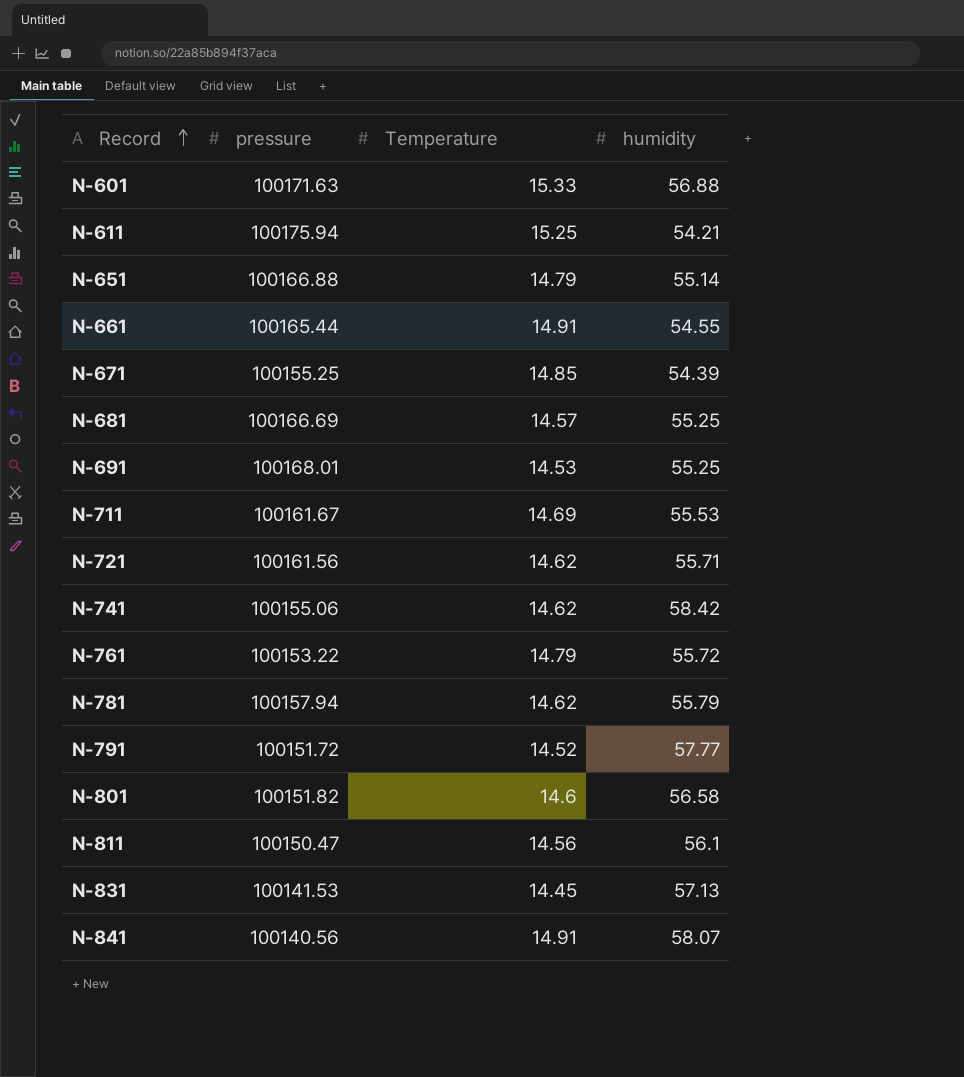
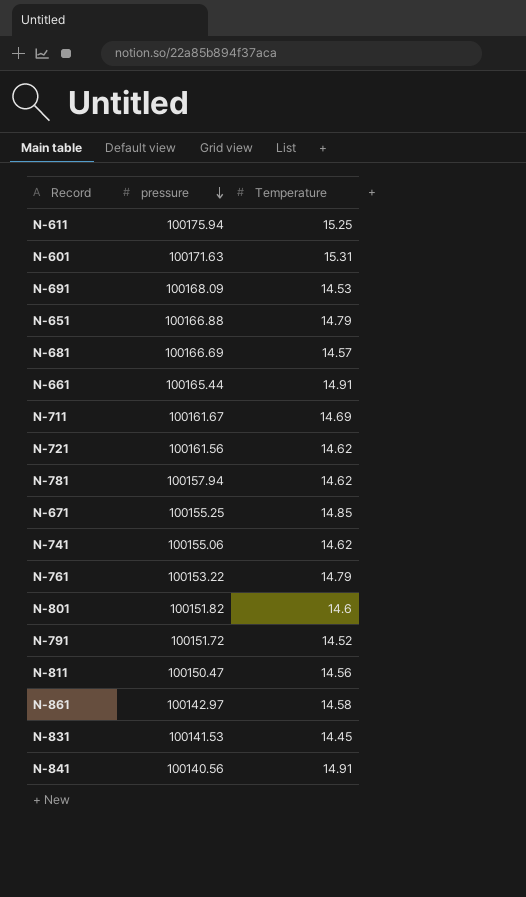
row order: Record ascending -> pressure descending
column humidity | position: 4 -> none
N-601 | Temperature: 15.33 -> 15.31
N-691 | pressure: 100168.01 -> 100168.09
row N-861: none -> 100142.97 | 14.58

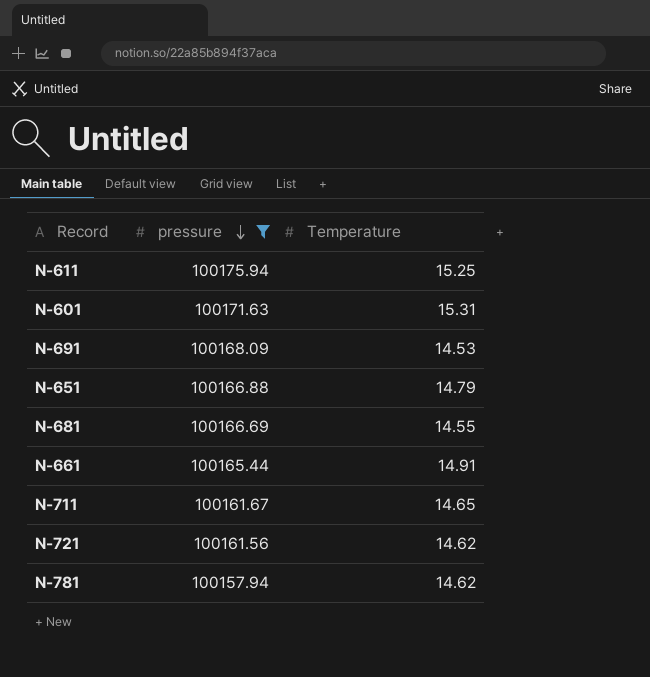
filter: none -> pressure >= 100157.94
N-681 | Temperature: 14.57 -> 14.55
N-711 | Temperature: 14.69 -> 14.65

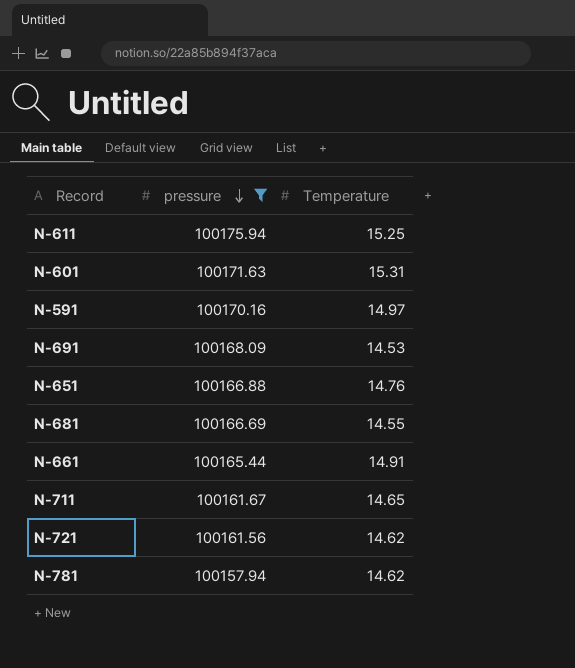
row N-591: none -> 100170.16 | 14.97
N-651 | Temperature: 14.79 -> 14.76

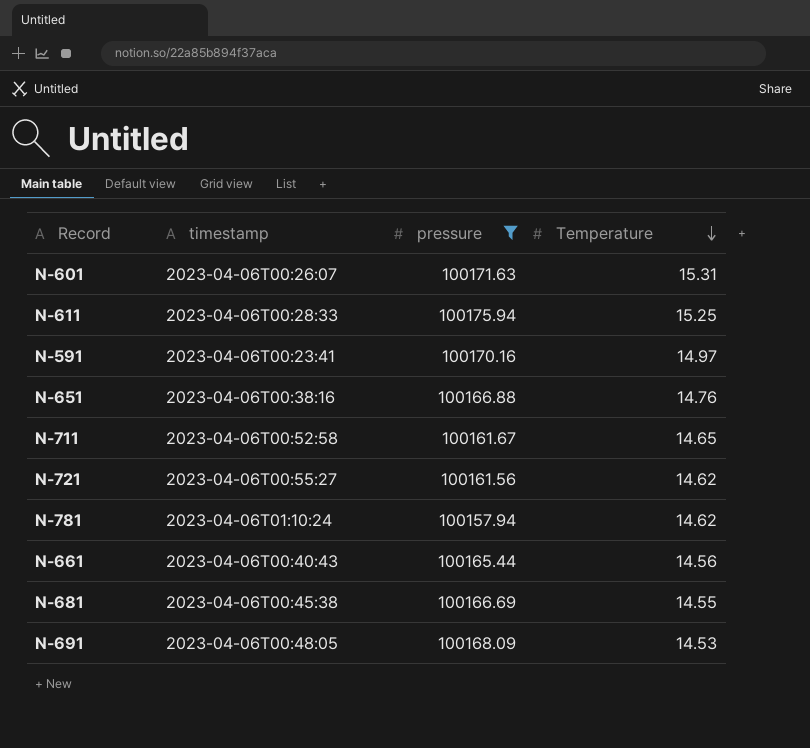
row order: pressure descending -> Temperature descending
column timestamp | position: none -> 2
N-661 | Temperature: 14.91 -> 14.56

